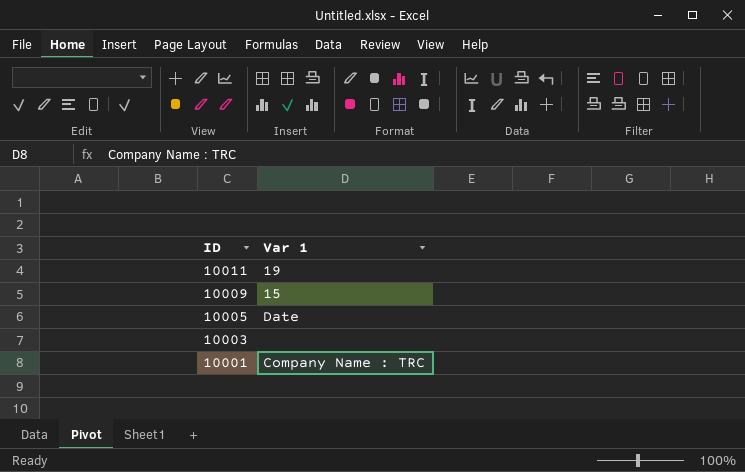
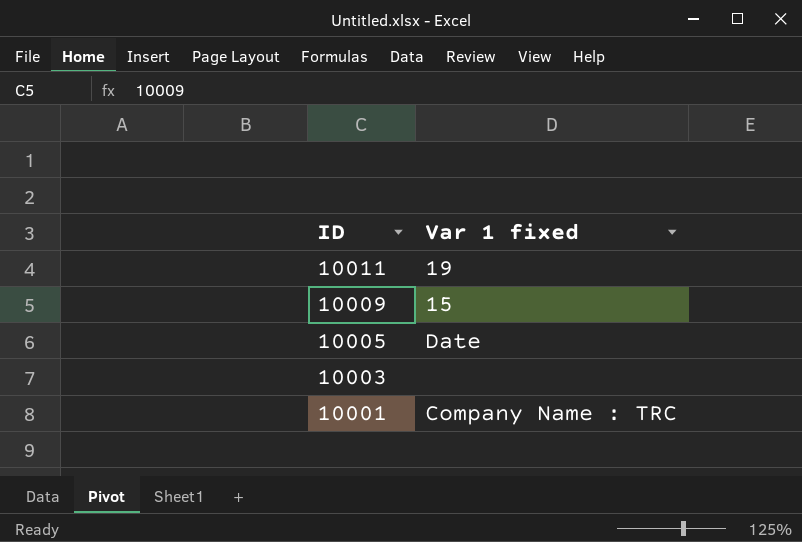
column name: Var 1 -> Var 1 fixed

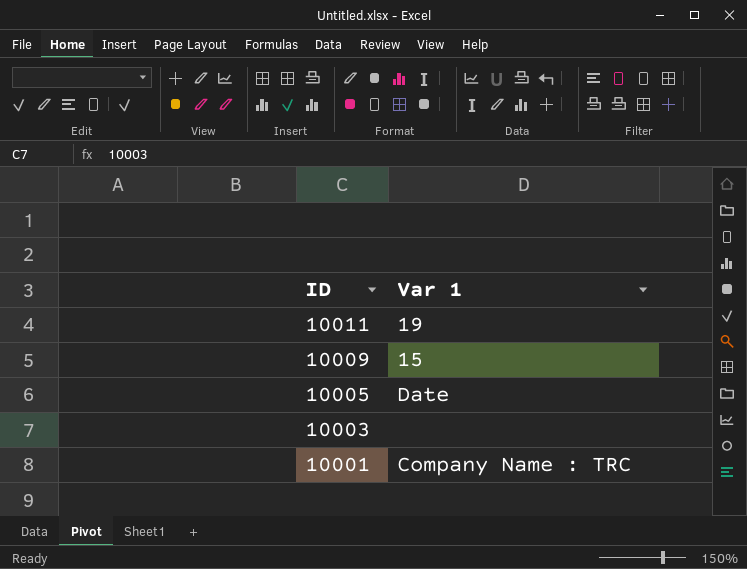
column name: Var 1 fixed -> Var 1

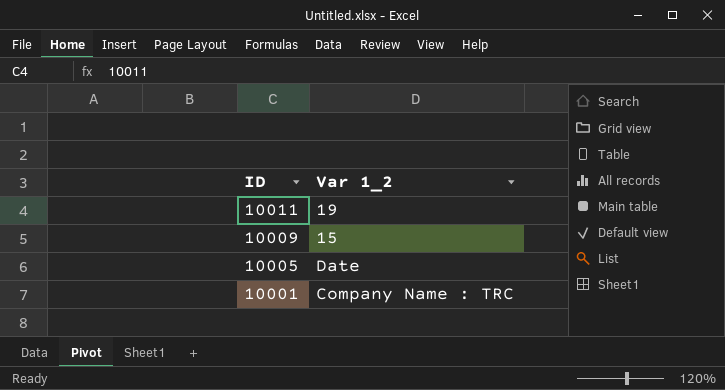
column name: Var 1 -> Var 1_2
row 10003: none -> none

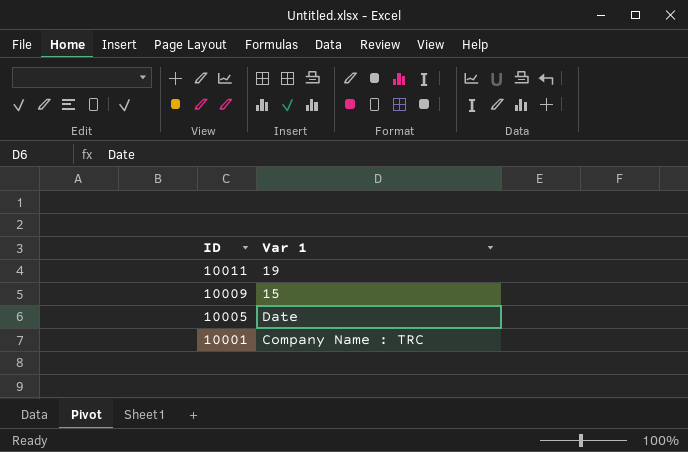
column name: Var 1_2 -> Var 1

